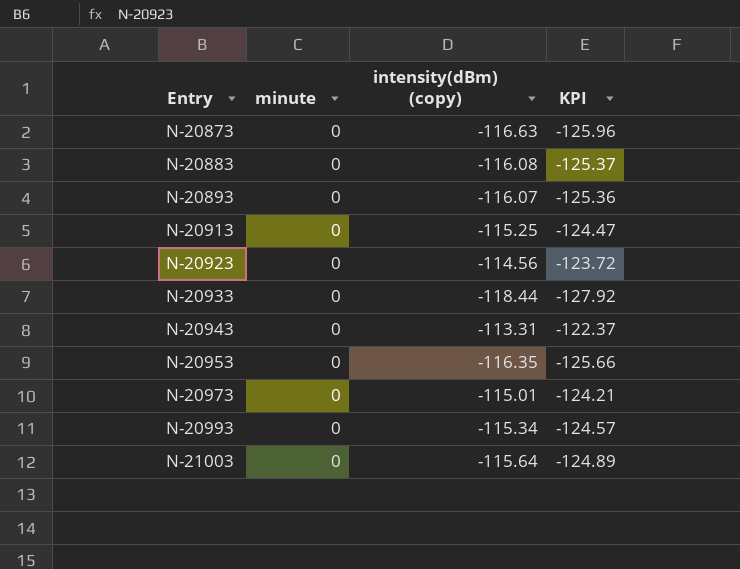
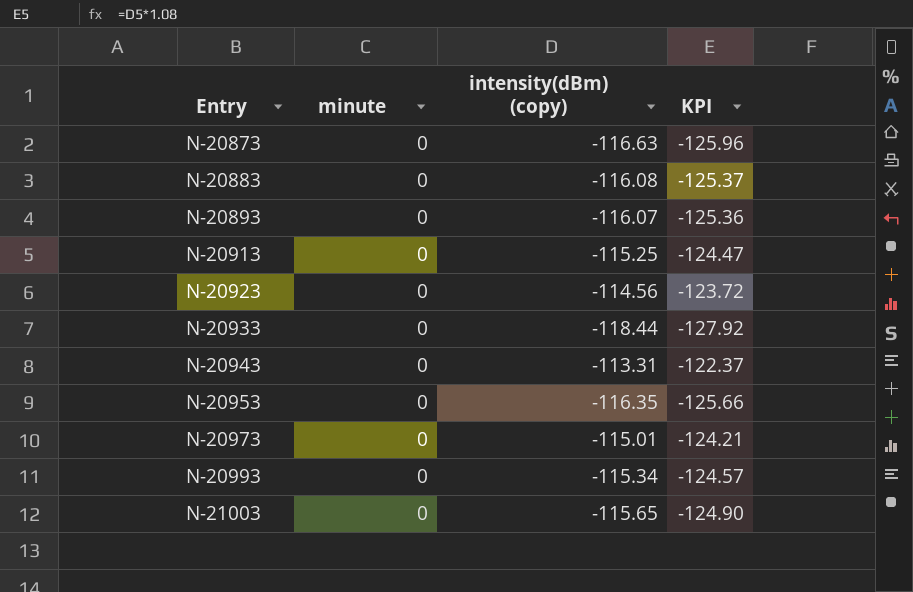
N-21003 | intensity(dBm) (copy): -115.64 -> -115.65
N-21003 | KPI: -124.89 -> -124.90

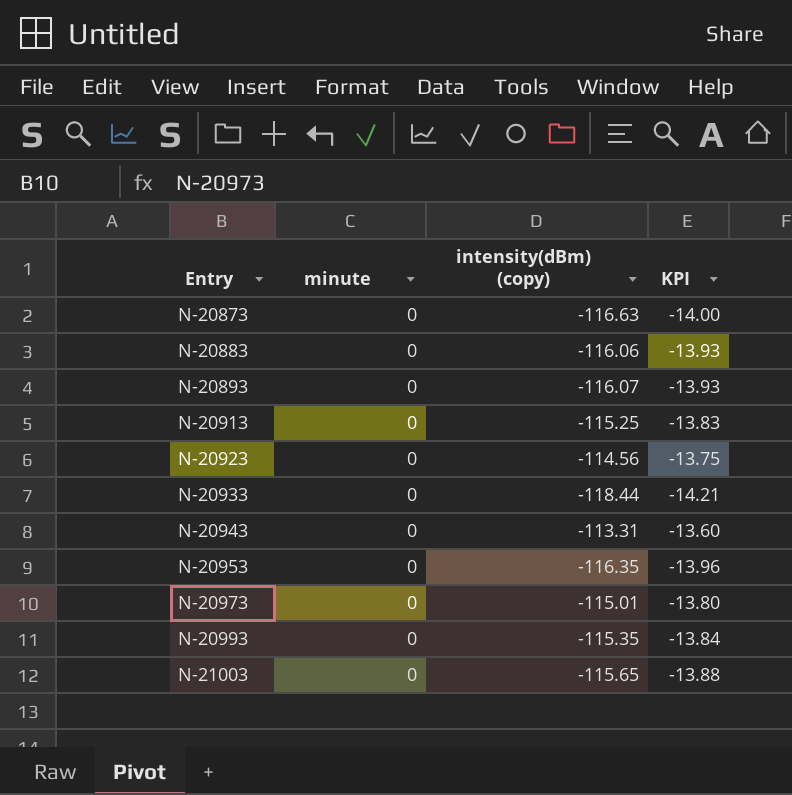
column KPI | formula: [intensity(dBm) (copy)] * 1.08 -> [intensity(dBm) (copy)] * 0.12
N-20883 | intensity(dBm) (copy): -116.08 -> -116.06
N-20993 | intensity(dBm) (copy): -115.34 -> -115.35

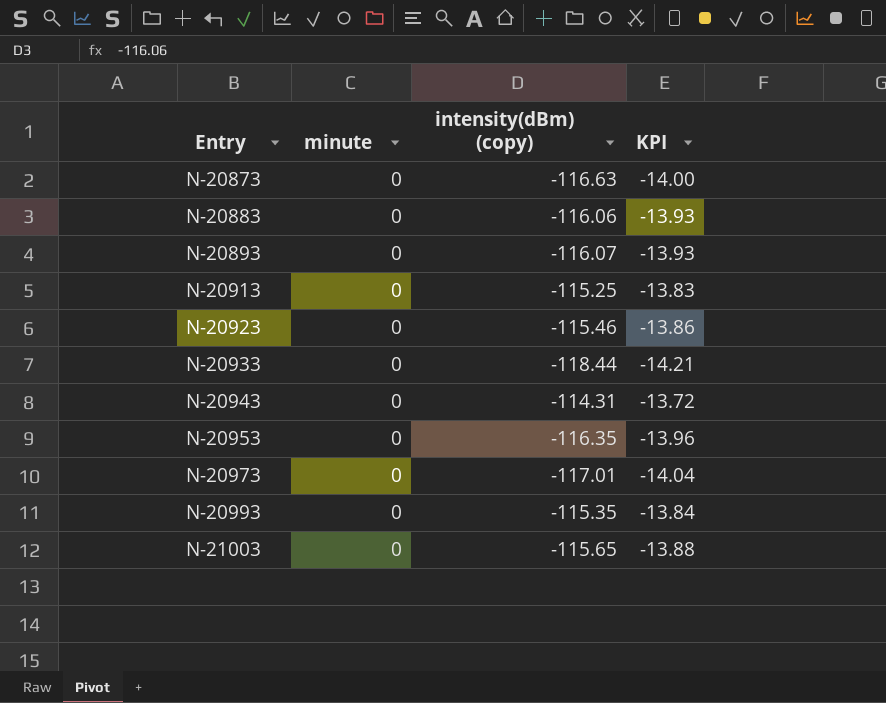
N-20923 | intensity(dBm) (copy): -114.56 -> -115.46
N-20923 | KPI: -13.75 -> -13.86
N-20943 | intensity(dBm) (copy): -113.31 -> -114.31
N-20943 | KPI: -13.60 -> -13.72
N-20973 | intensity(dBm) (copy): -115.01 -> -117.01
N-20973 | KPI: -13.80 -> -14.04

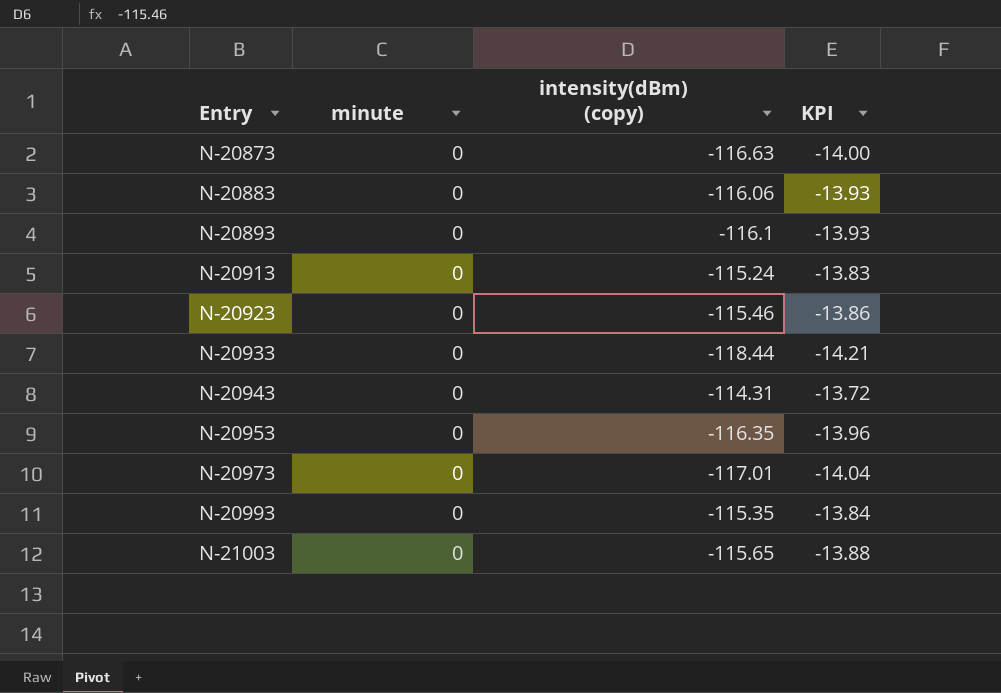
N-20893 | intensity(dBm) (copy): -116.07 -> -116.1
N-20913 | intensity(dBm) (copy): -115.25 -> -115.24

